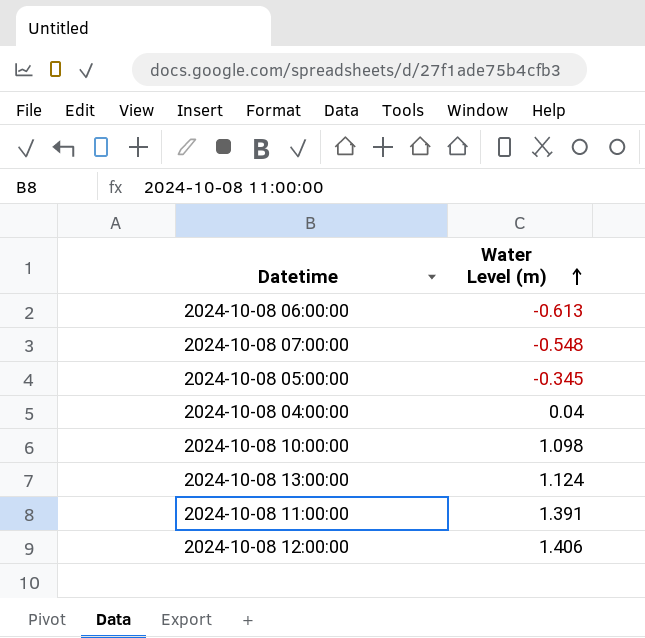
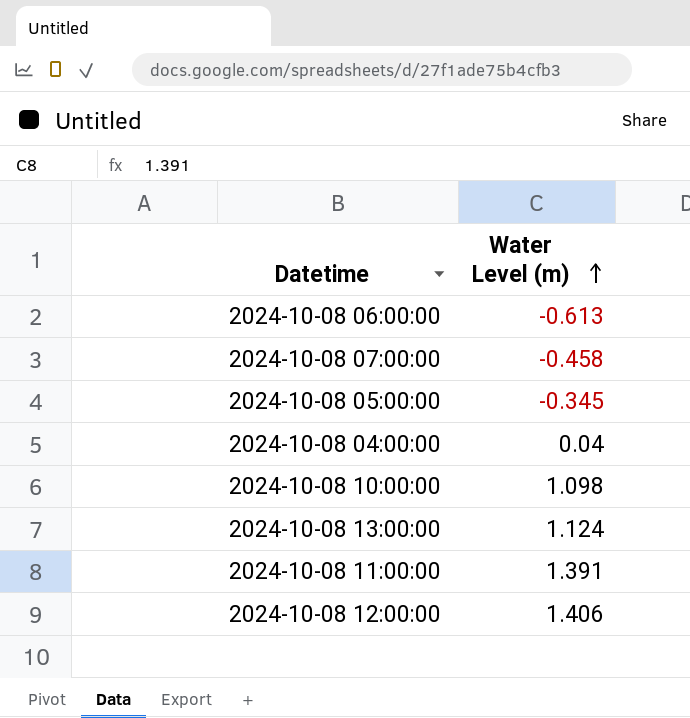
2024-10-08 07:00:00 | Water Level (m): -0.548 -> -0.458

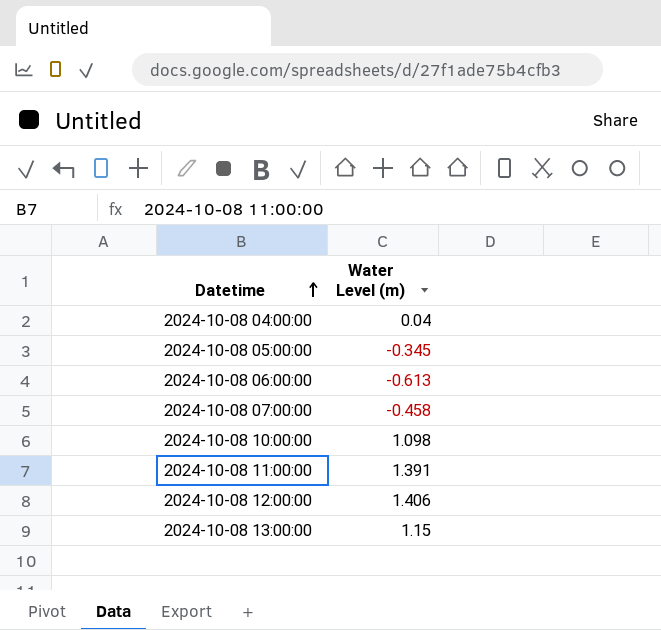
row order: Water Level (m) ascending -> Datetime ascending
2024-10-08 13:00:00 | Water Level (m): 1.124 -> 1.15

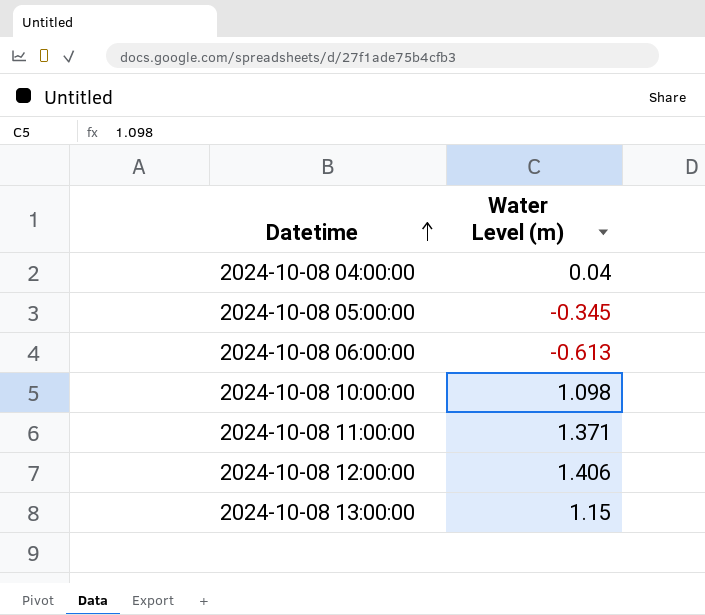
row 2024-10-08 07:00:00: -0.458 -> none
2024-10-08 11:00:00 | Water Level (m): 1.391 -> 1.371

